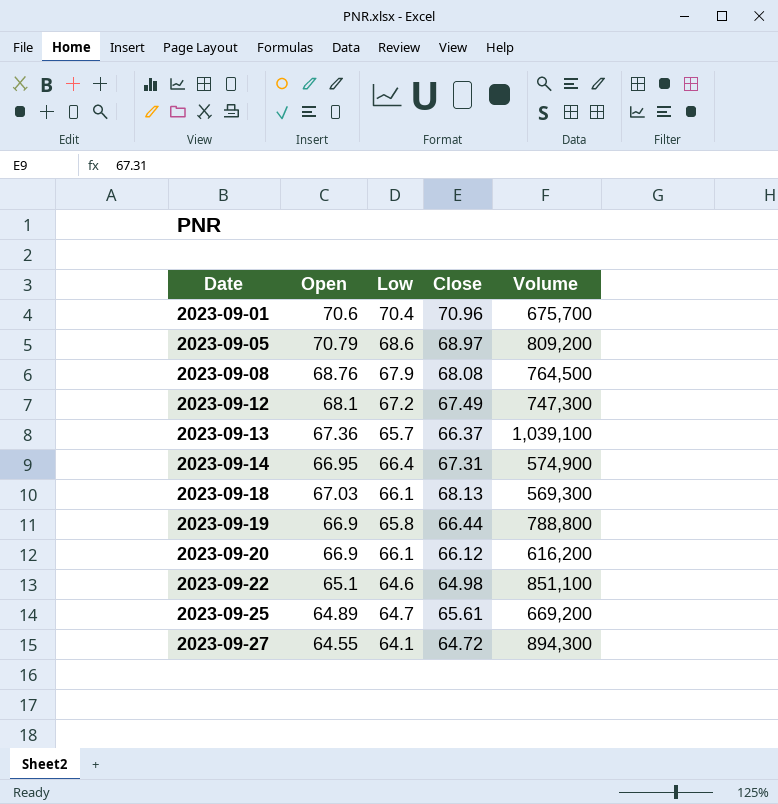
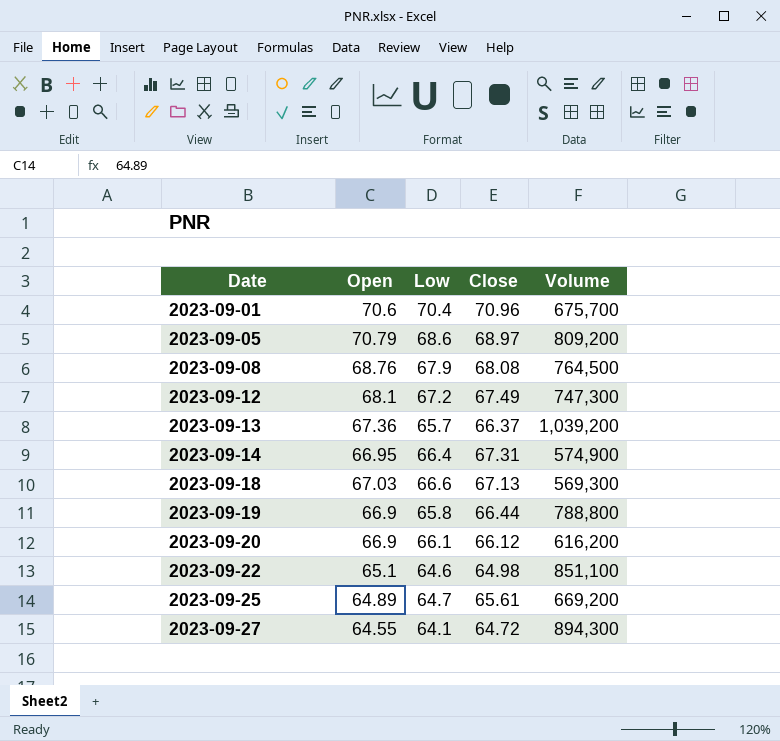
2023-09-13 | Volume: 1,039,100 -> 1,039,200
2023-09-18 | Low: 66.1 -> 66.6
2023-09-18 | Close: 68.13 -> 67.13

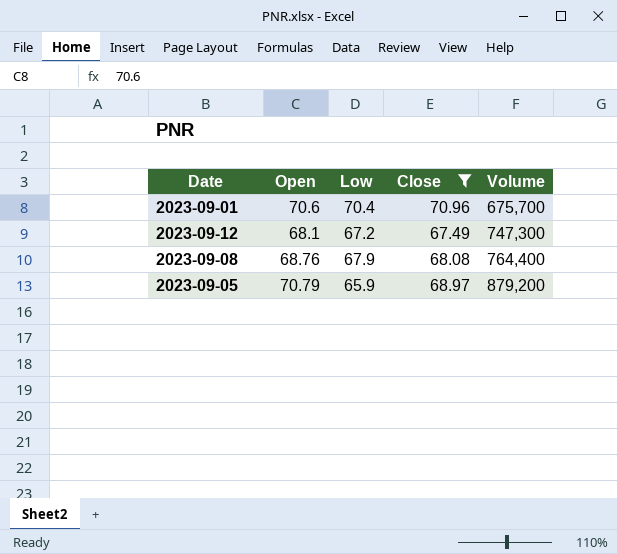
filter: none -> Close >= 67.49
row order: Date ascending -> Volume ascending
2023-09-08 | Volume: 764,500 -> 764,400
2023-09-05 | Low: 68.6 -> 65.9
2023-09-05 | Volume: 809,200 -> 879,200

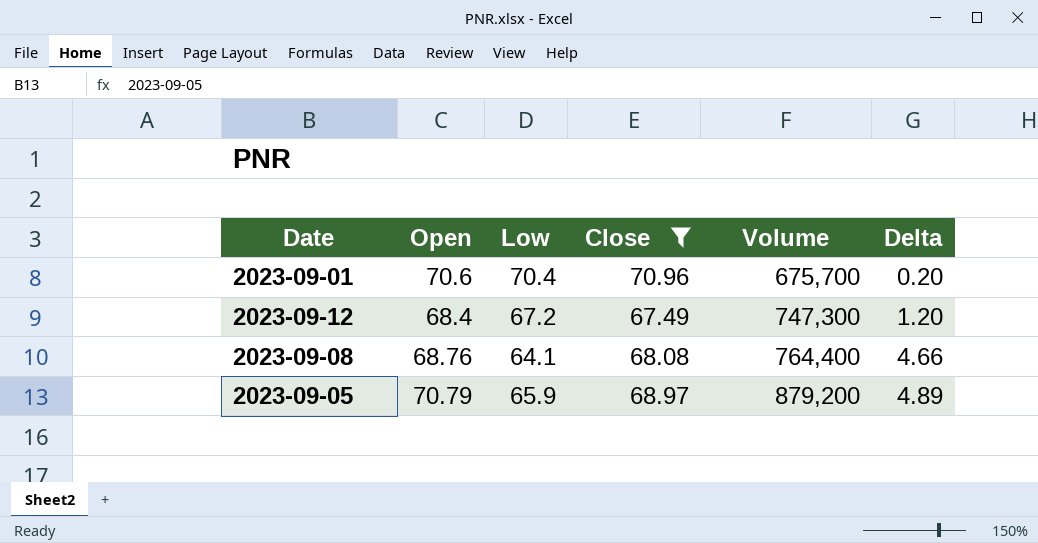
column Delta | formula: none -> [Open] - [Low]
2023-09-12 | Open: 68.1 -> 68.4
2023-09-08 | Low: 67.9 -> 64.1

